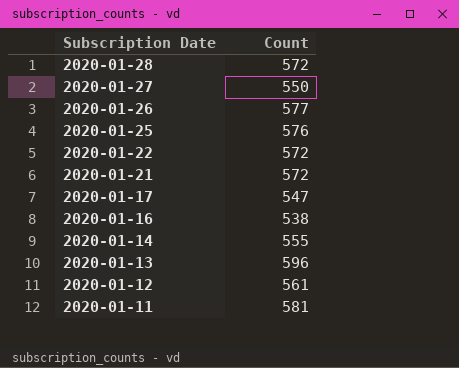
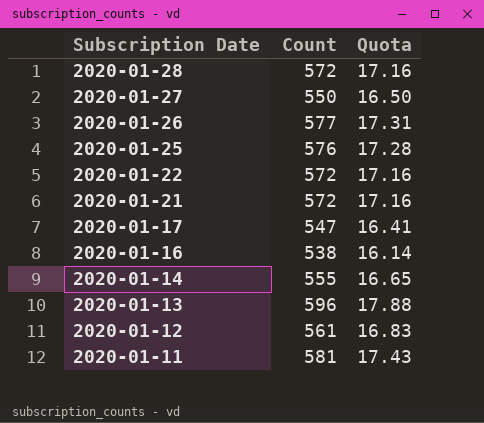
column Quota | formula: none -> [Count] * 0.03

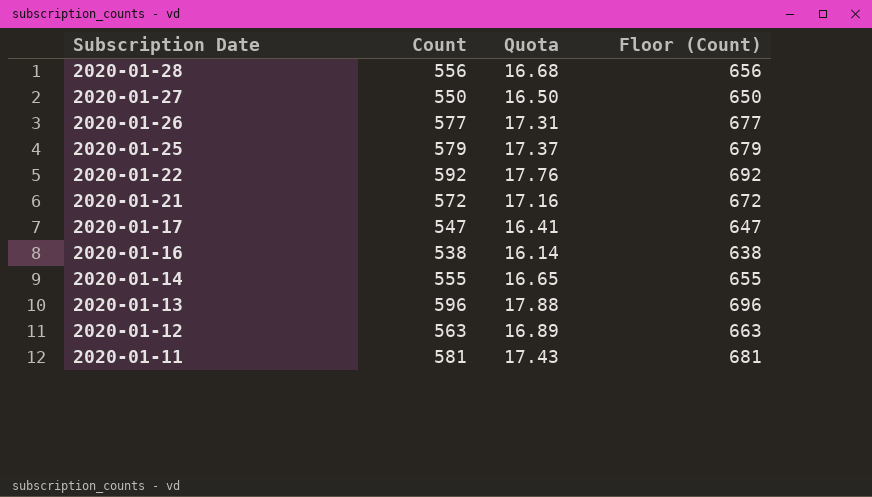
column Floor (Count) | formula: none -> [Count] + 100
2020-01-28 | Count: 572 -> 556
2020-01-28 | Quota: 17.16 -> 16.68
2020-01-25 | Count: 576 -> 579
2020-01-25 | Quota: 17.28 -> 17.37
2020-01-22 | Count: 572 -> 592
2020-01-22 | Quota: 17.16 -> 17.76
2020-01-12 | Count: 561 -> 563
2020-01-12 | Quota: 16.83 -> 16.89

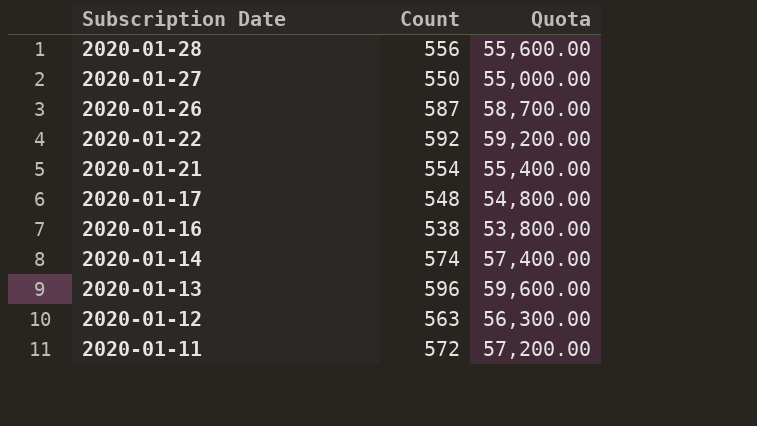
column Floor (Count) | formula: [Count] + 100 -> none
column Quota | formula: [Count] * 0.03 -> [Count] * 100
row 2020-01-25: 579 | 17.37 | 679 -> none
2020-01-26 | Count: 577 -> 587
2020-01-21 | Count: 572 -> 554
2020-01-17 | Count: 547 -> 548
2020-01-14 | Count: 555 -> 574
2020-01-11 | Count: 581 -> 572

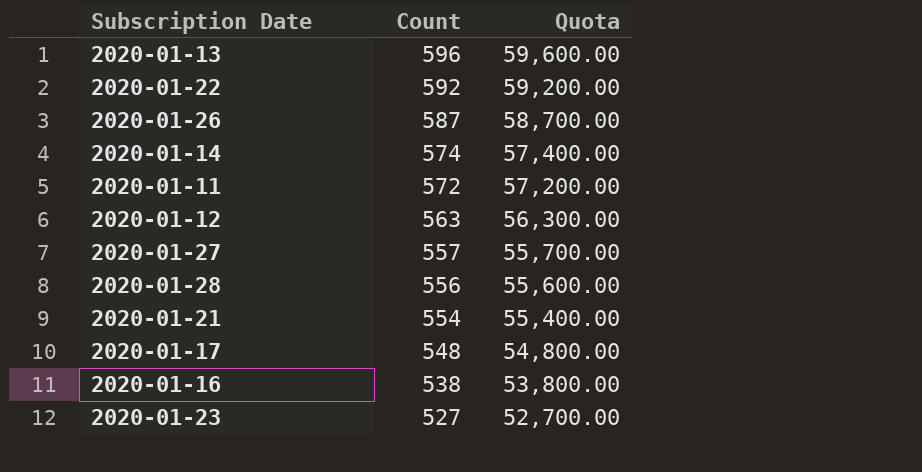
row order: Subscription Date descending -> Count descending
2020-01-27 | Count: 550 -> 557
2020-01-27 | Quota: 55,000.00 -> 55,700.00
row 2020-01-23: none -> 527 | 52,700.00

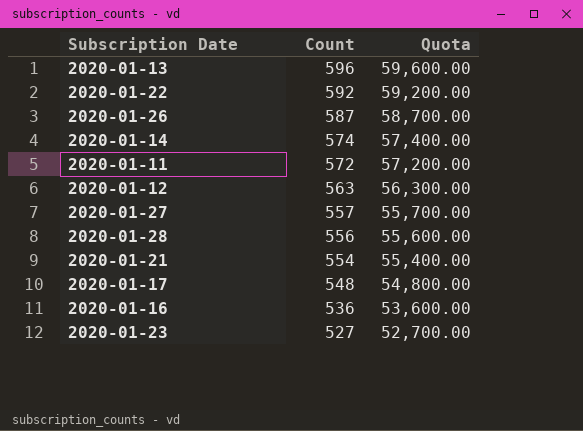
2020-01-16 | Count: 538 -> 536
2020-01-16 | Quota: 53,800.00 -> 53,600.00

